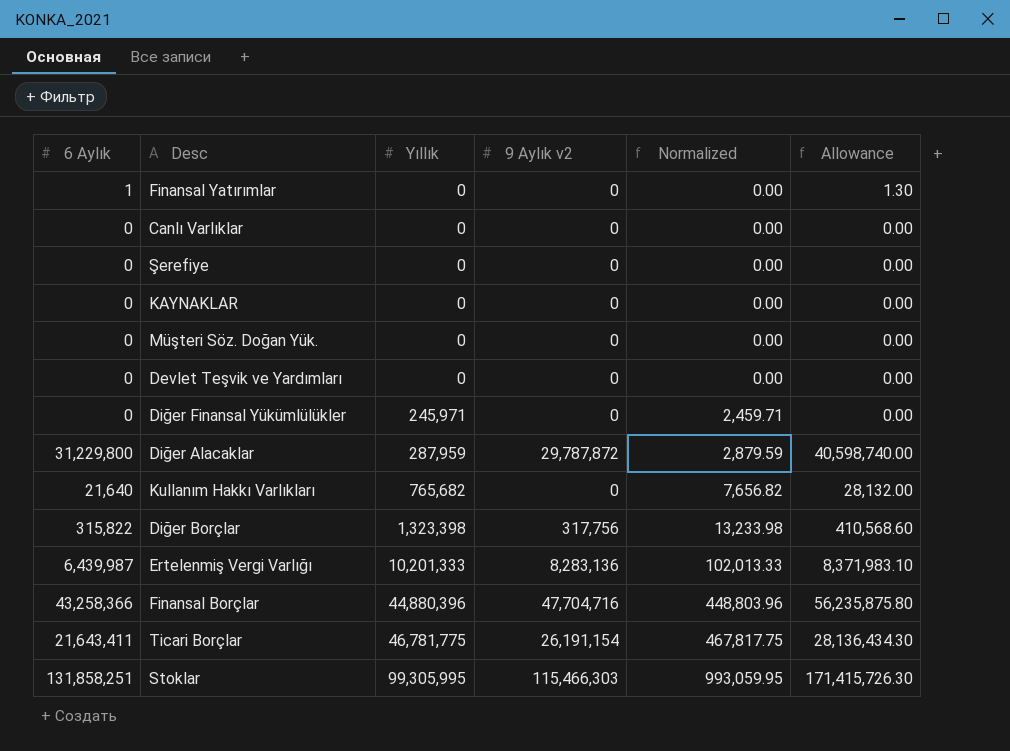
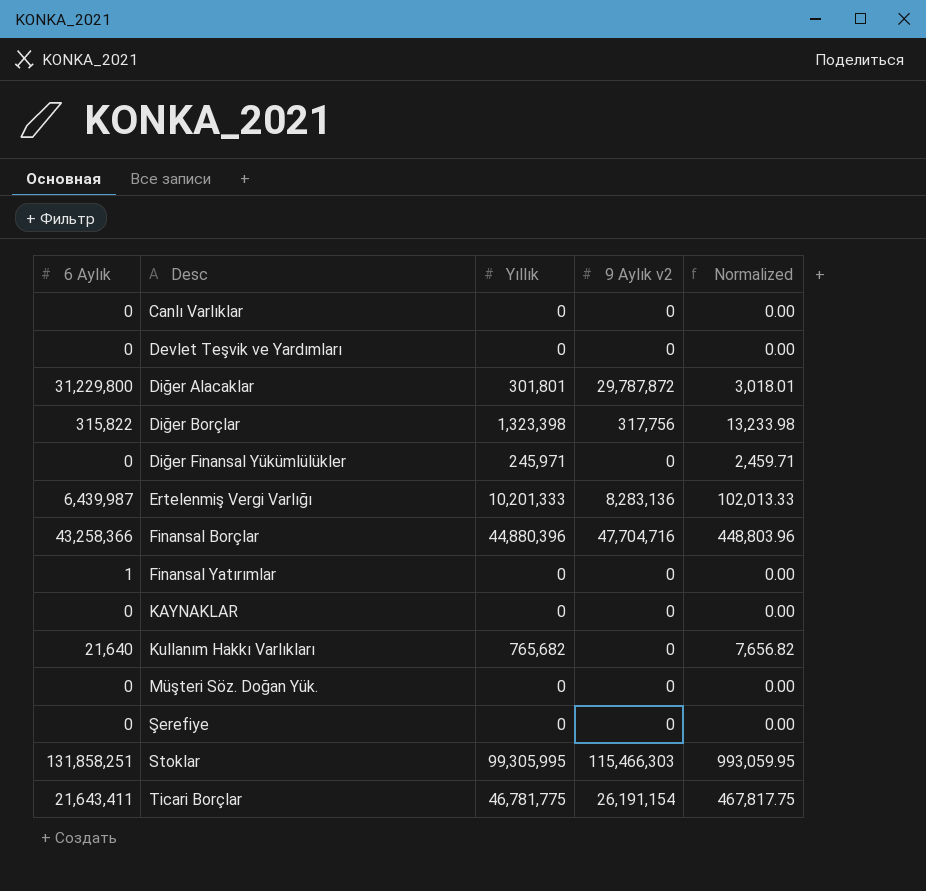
row order: Yıllık ascending -> Desc ascending
column Allowance | formula: [6 Aylık] * 1.3 -> none
Diğer Alacaklar | Yıllık: 287,959 -> 301,801
Diğer Alacaklar | Normalized: 2,879.59 -> 3,018.01

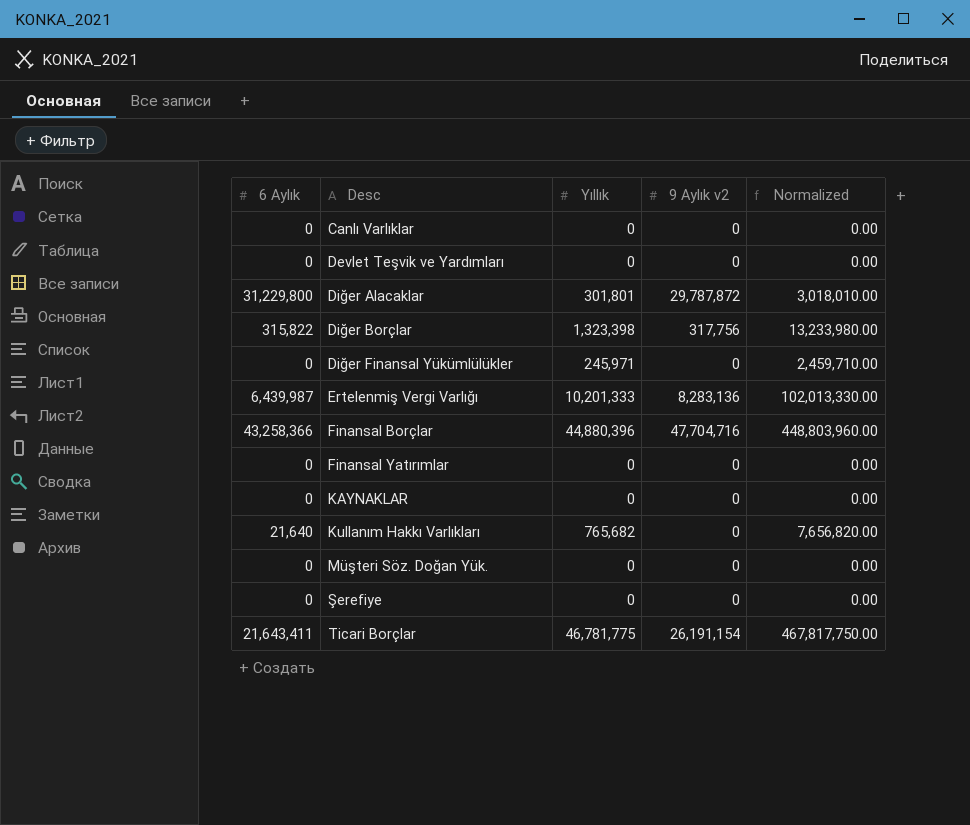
column Normalized | formula: [Yıllık] * 0.01 -> [Yıllık] * 10
row Stoklar: 131,858,251 | 99,305,995 | 115,466,303 | 993,059.95 -> none
Finansal Yatırımlar | 6 Aylık: 1 -> 0

